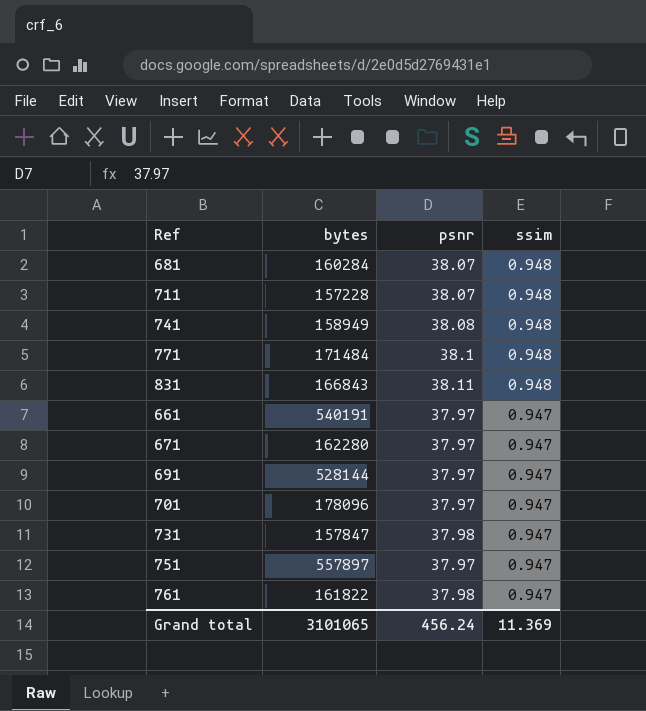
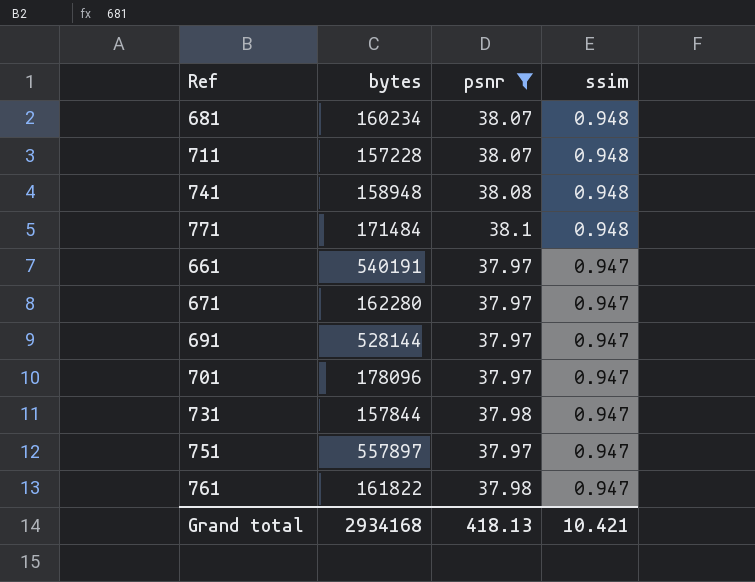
filter: none -> psnr != 38.11
681 | bytes: 160284 -> 160234
741 | bytes: 158949 -> 158948
731 | bytes: 157847 -> 157844
Grand total | bytes: 3101065 -> 2934168
Grand total | psnr: 456.24 -> 418.13
Grand total | ssim: 11.369 -> 10.421

